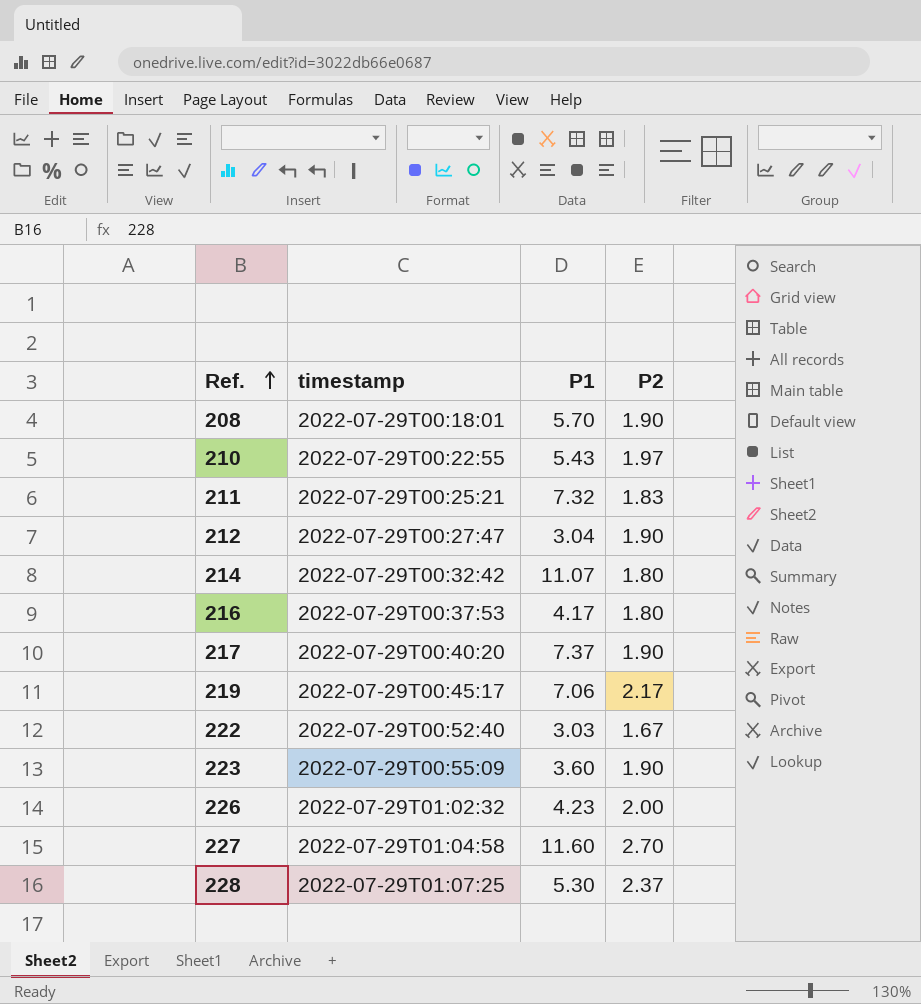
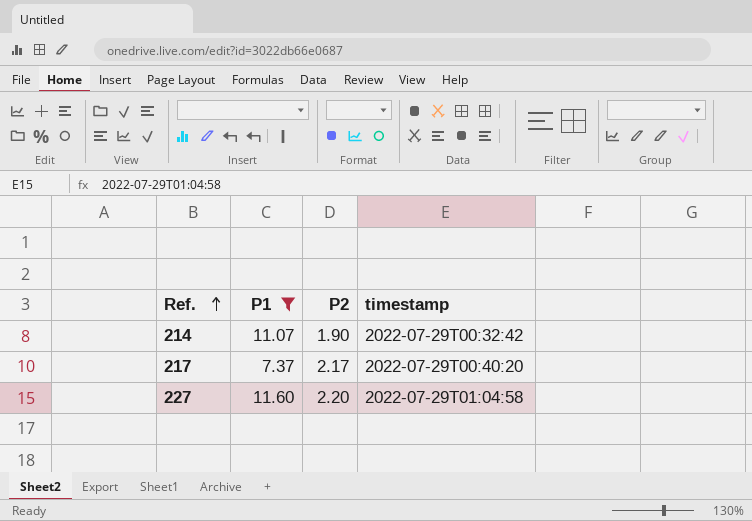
filter: none -> P1 >= 7.37
column timestamp | position: 2 -> 4
214 | P2: 1.80 -> 1.90
217 | P2: 1.90 -> 2.17
227 | P2: 2.70 -> 2.20

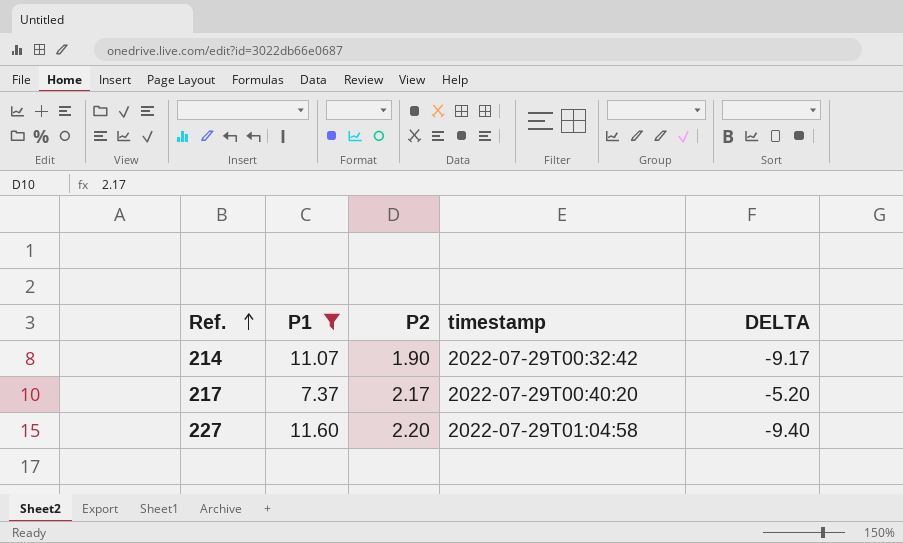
column DELTA | formula: none -> [P2] - [P1]

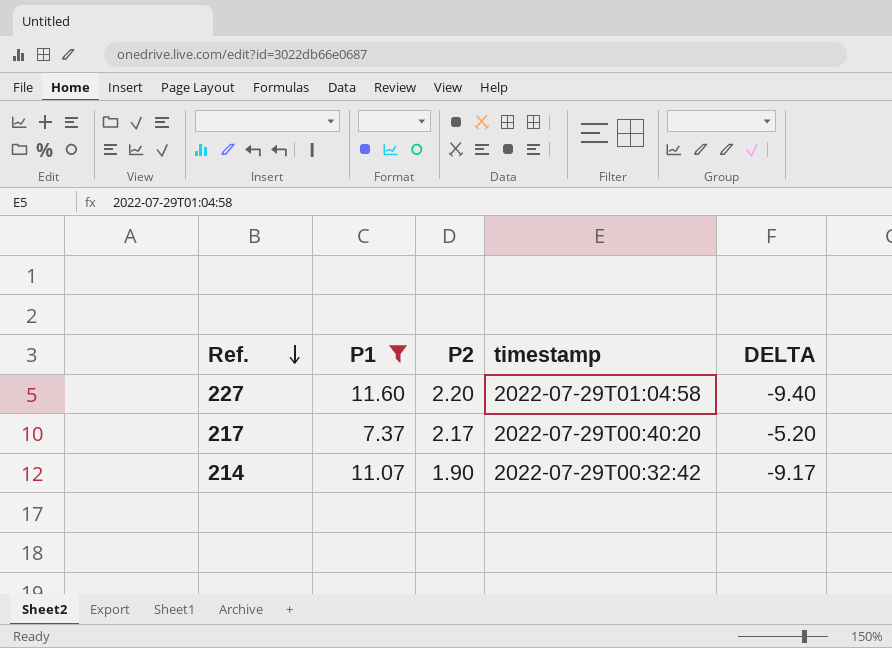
row order: Ref. ascending -> Ref. descending

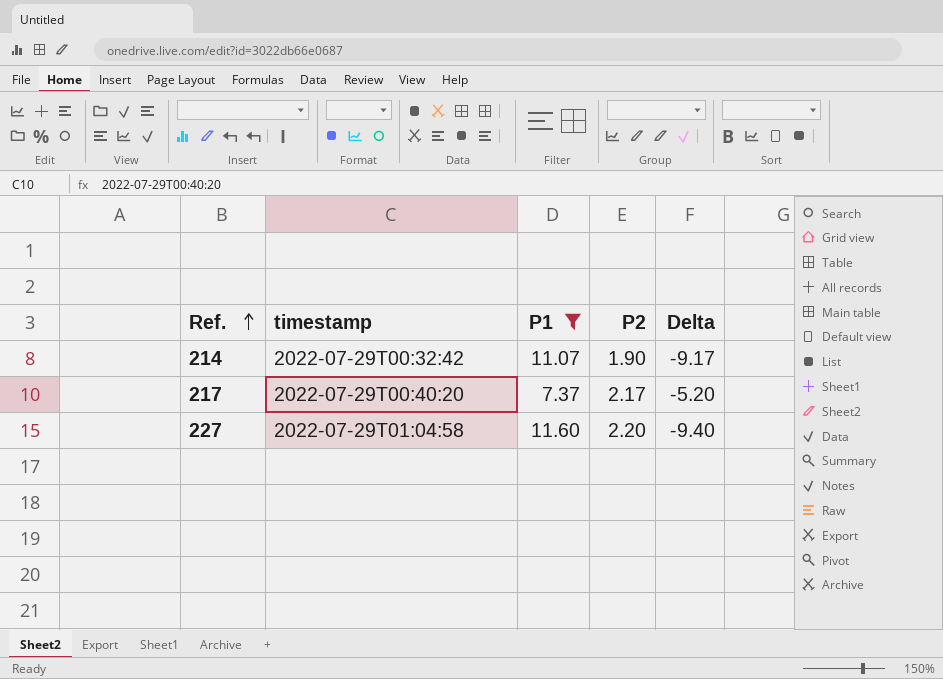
row order: Ref. descending -> Ref. ascending
column timestamp | position: 4 -> 2
column name: DELTA -> Delta

